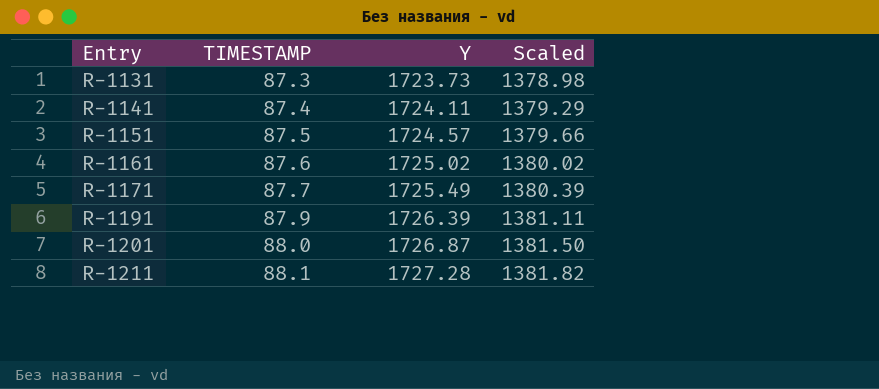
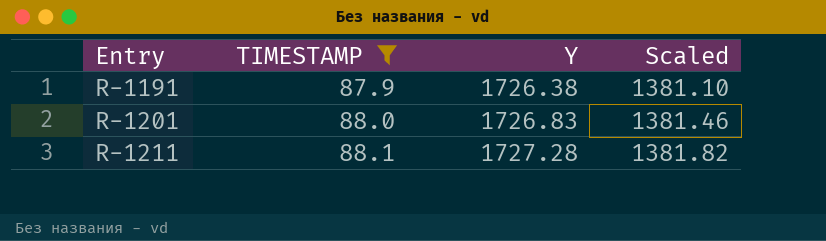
filter: none -> TIMESTAMP >= 87.9
R-1191 | Y: 1726.39 -> 1726.38
R-1191 | Scaled: 1381.11 -> 1381.10
R-1201 | Y: 1726.87 -> 1726.83
R-1201 | Scaled: 1381.50 -> 1381.46

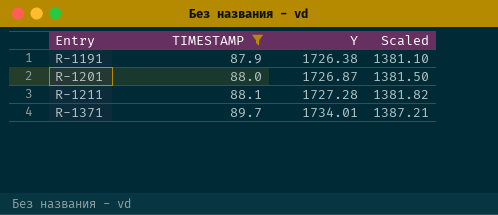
R-1201 | Y: 1726.83 -> 1726.87
R-1201 | Scaled: 1381.46 -> 1381.50
row R-1371: none -> 89.7 | 1734.01 | 1387.21

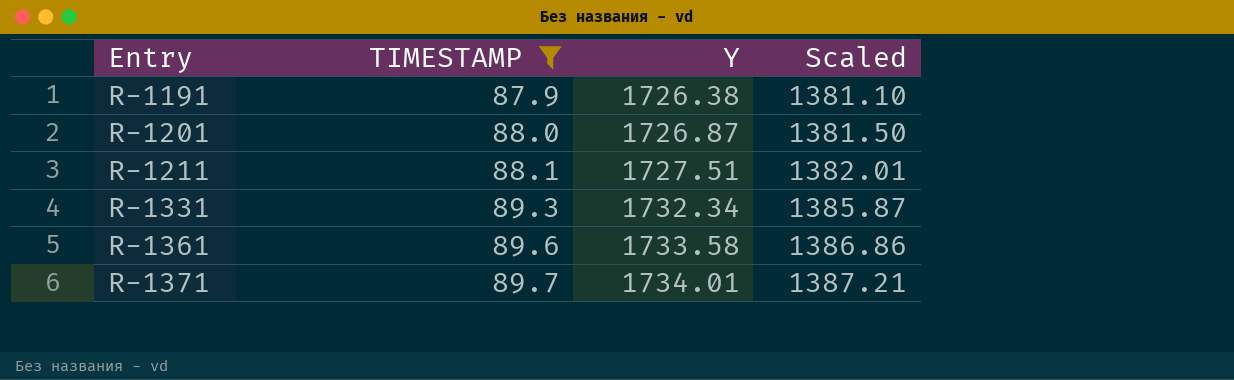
R-1211 | Y: 1727.28 -> 1727.51
R-1211 | Scaled: 1381.82 -> 1382.01
row R-1331: none -> 89.3 | 1732.34 | 1385.87
row R-1361: none -> 89.6 | 1733.58 | 1386.86

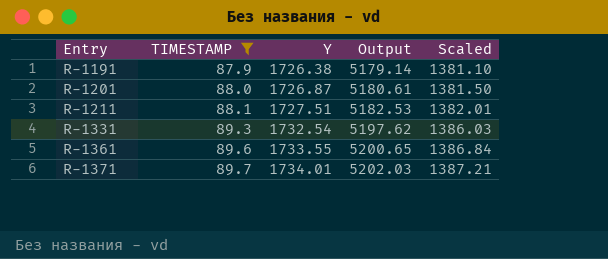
column Output | formula: none -> [Y] * 3
R-1331 | Y: 1732.34 -> 1732.54
R-1331 | Scaled: 1385.87 -> 1386.03
R-1361 | Y: 1733.58 -> 1733.55
R-1361 | Scaled: 1386.86 -> 1386.84

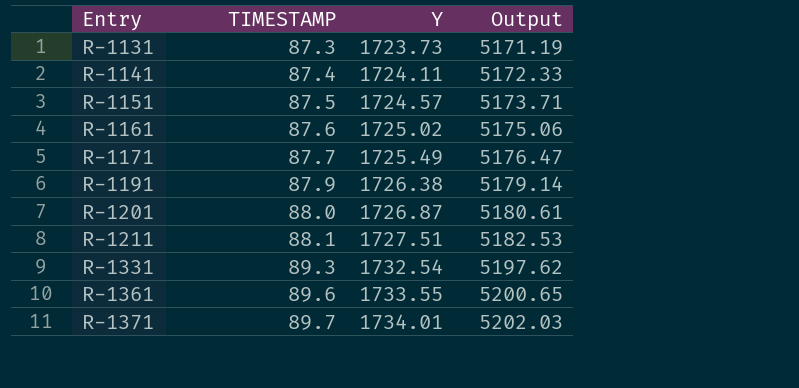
filter: TIMESTAMP >= 87.9 -> none
column Scaled | formula: [Y] * 0.8 -> none

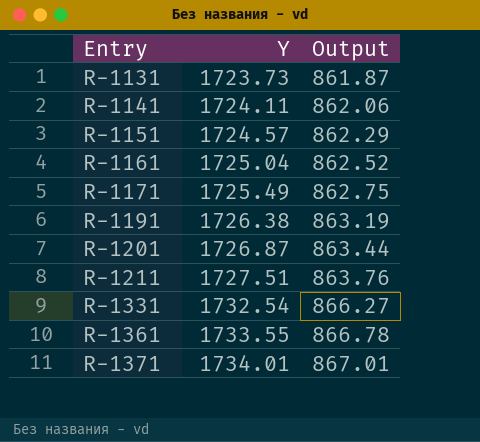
column TIMESTAMP | position: 2 -> none
column Output | formula: [Y] * 3 -> [Y] * 0.5
R-1161 | Y: 1725.02 -> 1725.04

